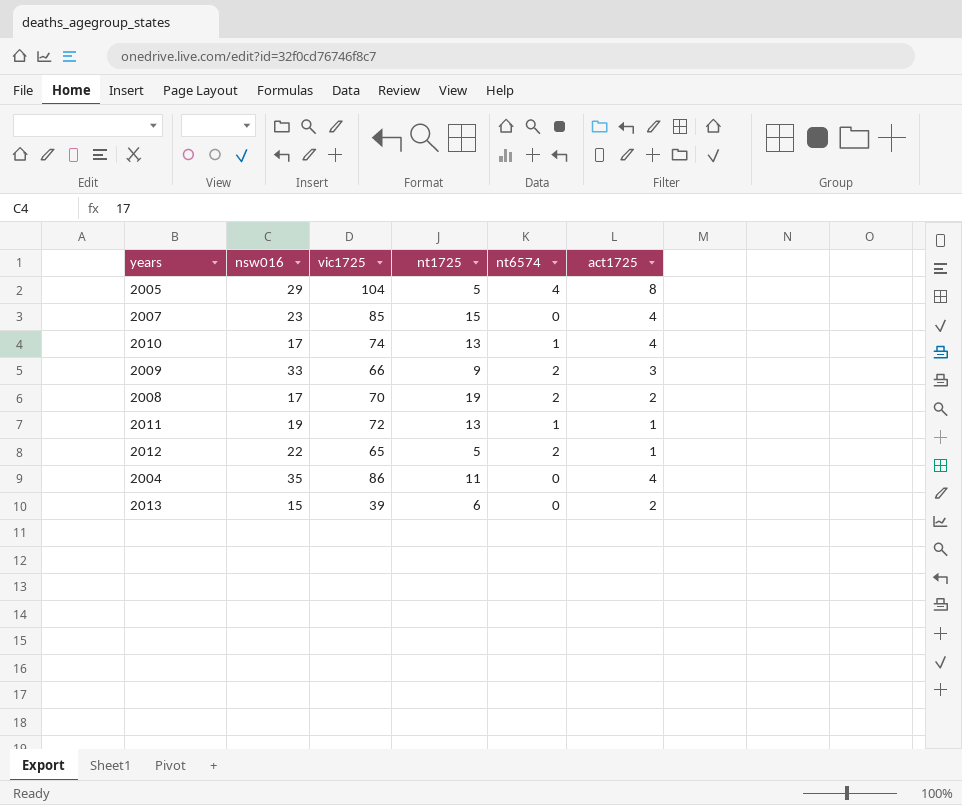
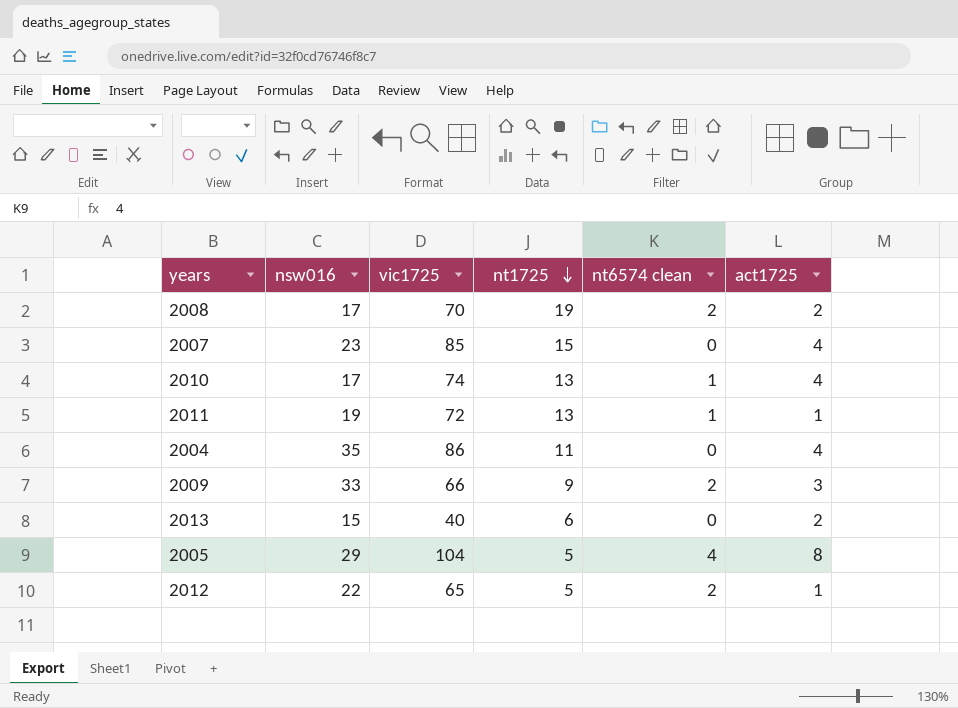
row order: none -> nt1725 descending
column name: nt6574 -> nt6574 clean
2013 | vic1725: 39 -> 40

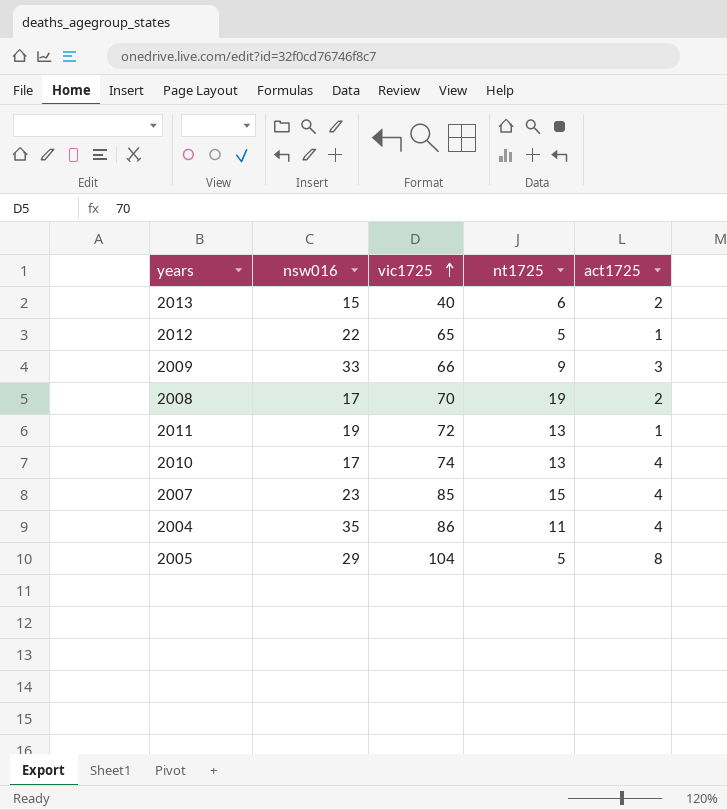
row order: nt1725 descending -> vic1725 ascending
column nt6574 clean | position: 5 -> none

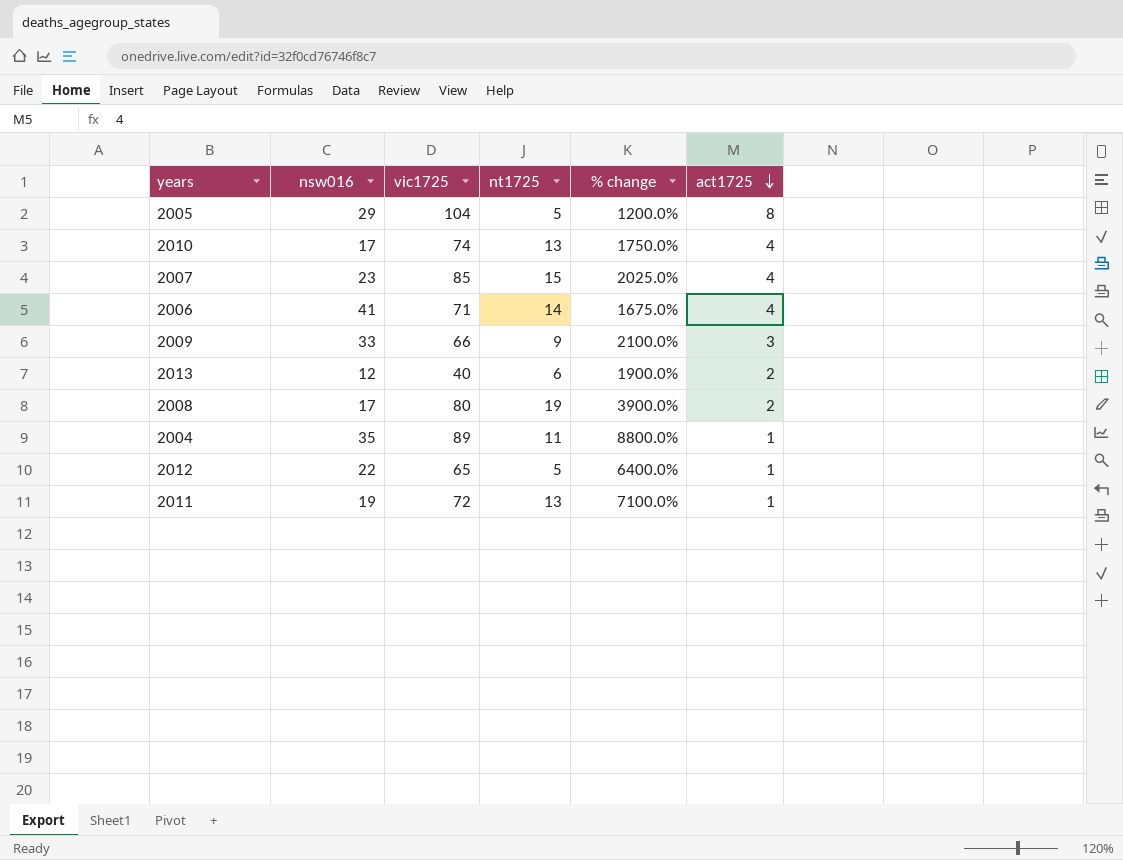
row order: vic1725 ascending -> act1725 descending
column % change | formula: none -> ([vic1725] - [act1725]) / [act1725]
row 2006: none -> 41 | 71 | 14 | 1675.0% | 4
2013 | nsw016: 15 -> 12
2008 | vic1725: 70 -> 80
2004 | vic1725: 86 -> 89
2004 | act1725: 4 -> 1

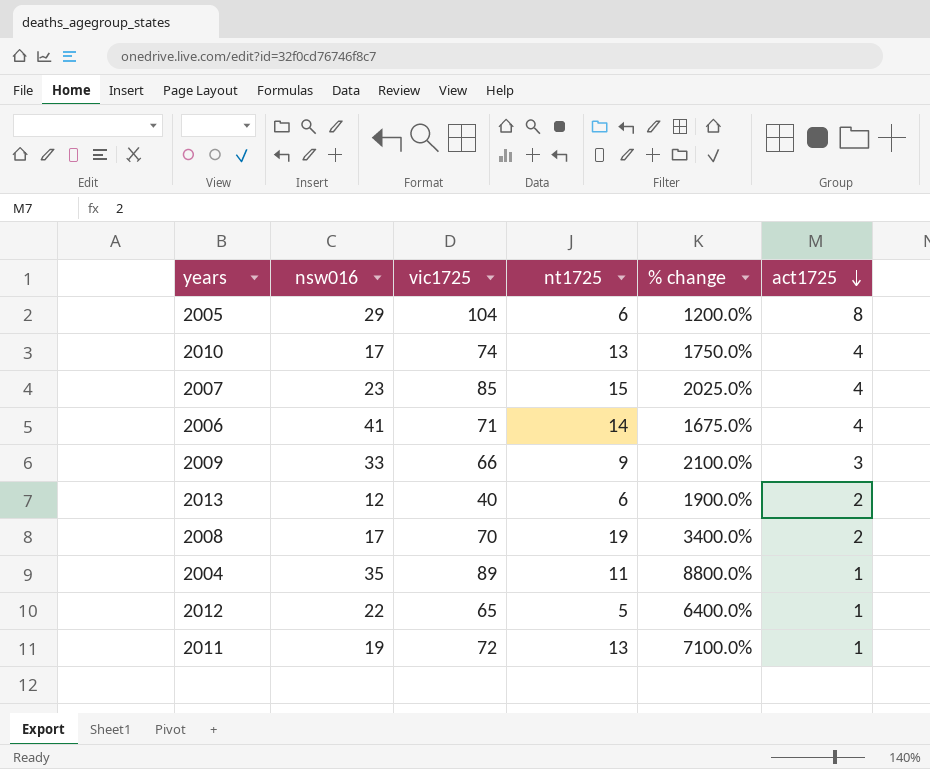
2005 | nt1725: 5 -> 6
2008 | vic1725: 80 -> 70
2008 | % change: 3900.0% -> 3400.0%

